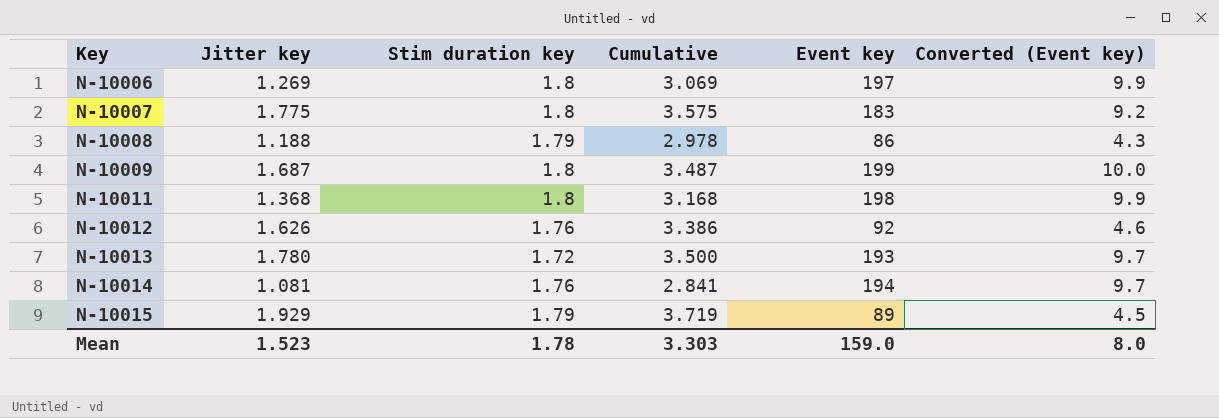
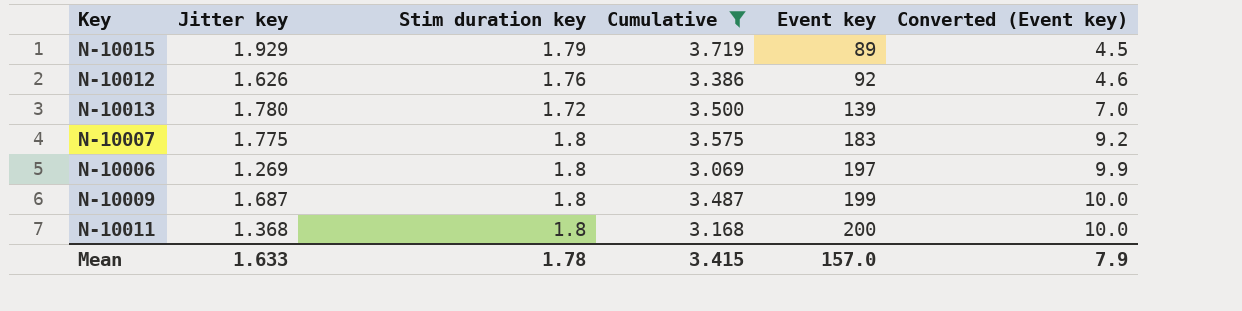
filter: none -> Cumulative >= 3.069
row order: Key ascending -> Event key ascending
N-10013 | Event key: 193 -> 139
N-10013 | Converted (Event key): 9.7 -> 7.0
N-10011 | Event key: 198 -> 200
N-10011 | Converted (Event key): 9.9 -> 10.0
Mean | Jitter key: 1.523 -> 1.633
Mean | Cumulative: 3.303 -> 3.415
Mean | Event key: 159.0 -> 157.0
Mean | Converted (Event key): 8.0 -> 7.9

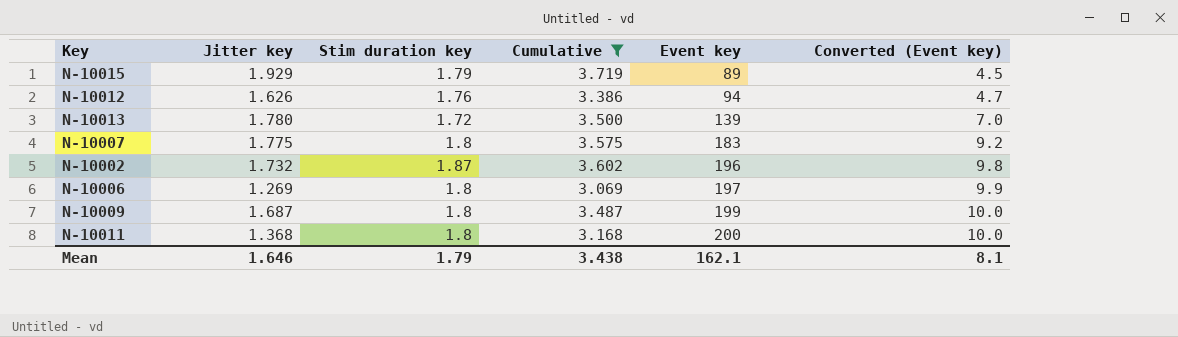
N-10012 | Event key: 92 -> 94
N-10012 | Converted (Event key): 4.6 -> 4.7
row N-10002: none -> 1.732 | 1.87 | 3.602 | 196 | 9.8
Mean | Jitter key: 1.633 -> 1.646
Mean | Stim duration key: 1.78 -> 1.79
Mean | Cumulative: 3.415 -> 3.438
Mean | Event key: 157.0 -> 162.1
Mean | Converted (Event key): 7.9 -> 8.1

